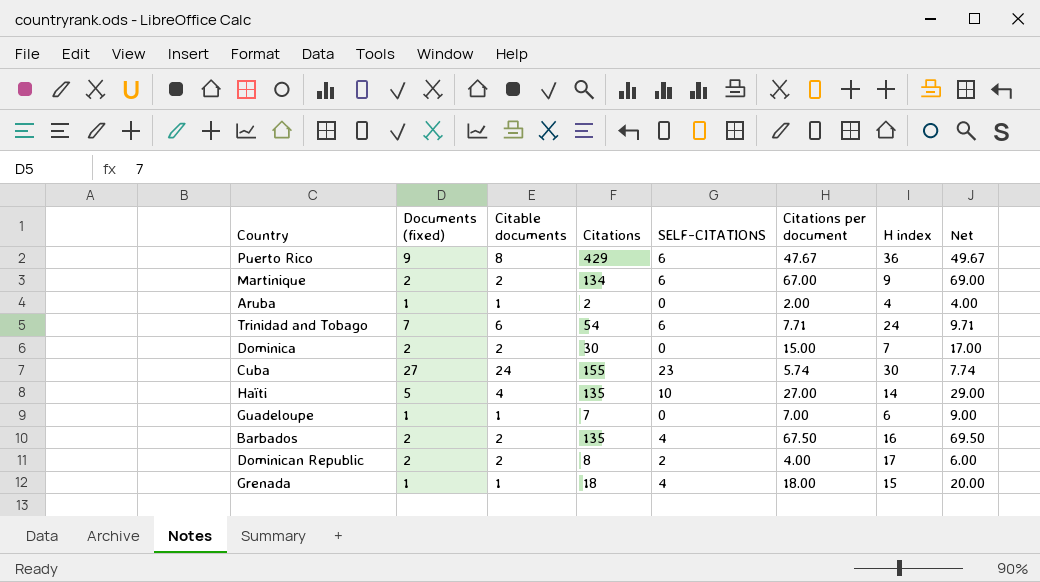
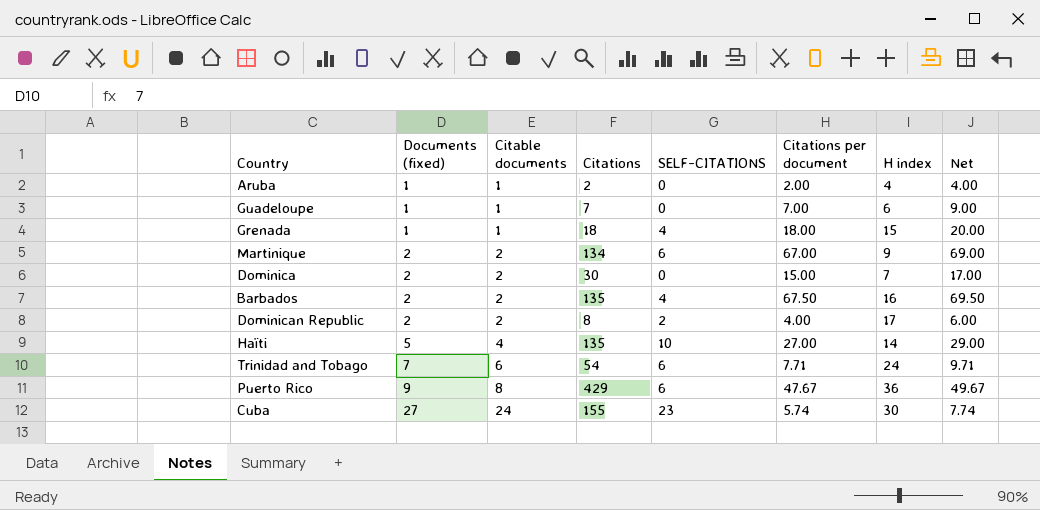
row order: none -> Documents (fixed) ascending

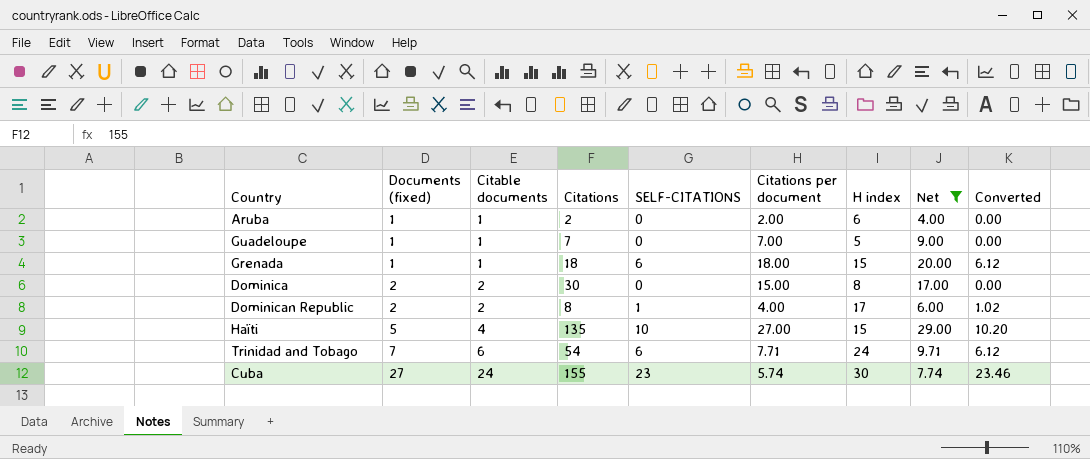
filter: none -> Net <= 29.00
column Converted | formula: none -> [SELF-CITATIONS] * 1.02
Aruba | H index: 4 -> 6
Guadeloupe | H index: 6 -> 5
Grenada | SELF-CITATIONS: 4 -> 6
Dominica | H index: 7 -> 8
Dominican Republic | SELF-CITATIONS: 2 -> 1
Haïti | H index: 14 -> 15

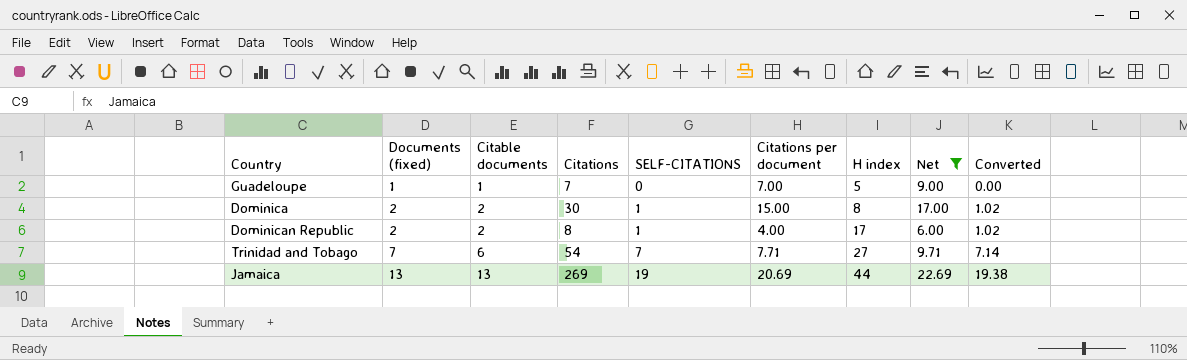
row Aruba: 1 | 1 | 2 | 0 | 2.00 | 6 | 4.00 | 0.00 -> none
row Grenada: 1 | 1 | 18 | 6 | 18.00 | 15 | 20.00 | 6.12 -> none
row Haïti: 5 | 4 | 135 | 10 | 27.00 | 15 | 29.00 | 10.20 -> none
row Cuba: 27 | 24 | 155 | 23 | 5.74 | 30 | 7.74 | 23.46 -> none
Dominica | SELF-CITATIONS: 0 -> 1
Dominica | Converted: 0.00 -> 1.02
Trinidad and Tobago | SELF-CITATIONS: 6 -> 7
Trinidad and Tobago | H index: 24 -> 27
Trinidad and Tobago | Converted: 6.12 -> 7.14
row Jamaica: none -> 13 | 13 | 269 | 19 | 20.69 | 44 | 22.69 | 19.38

